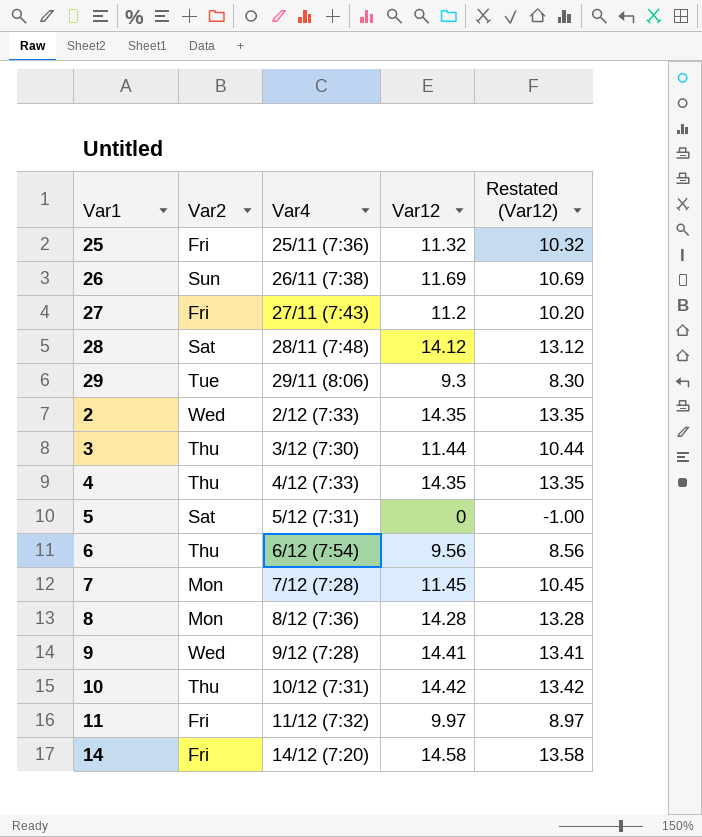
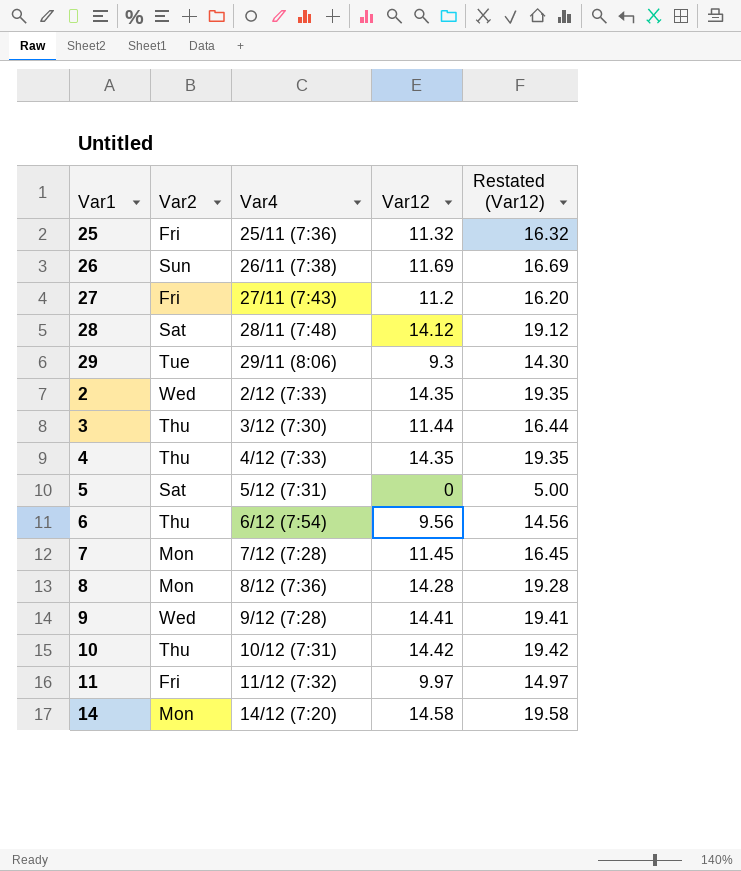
column Restated (Var12) | formula: [Var12] - 1 -> [Var12] + 5
14 | Var2: Fri -> Mon

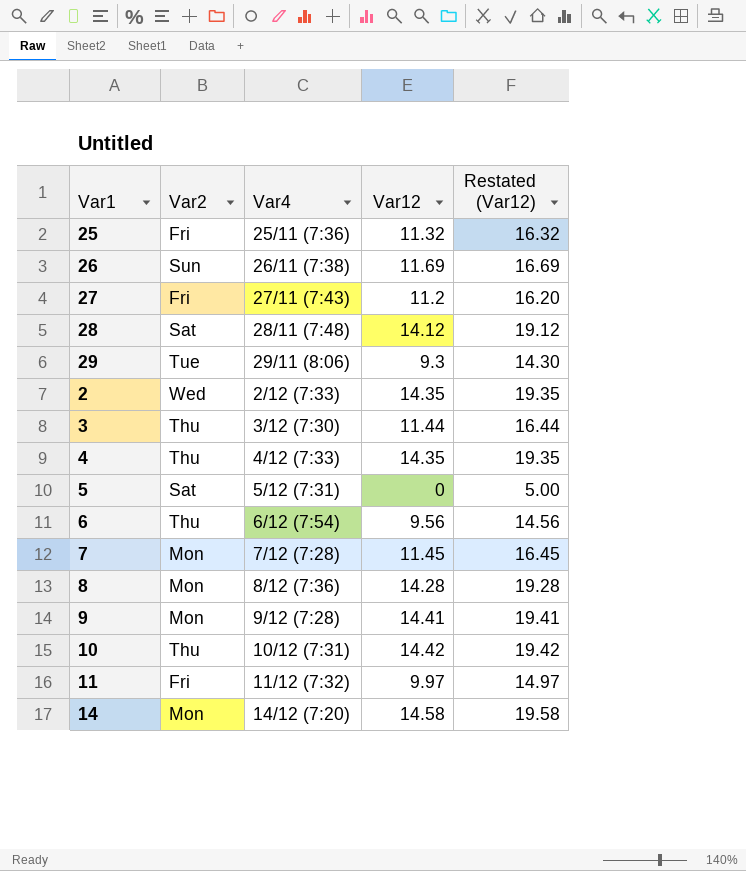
9 | Var2: Wed -> Mon

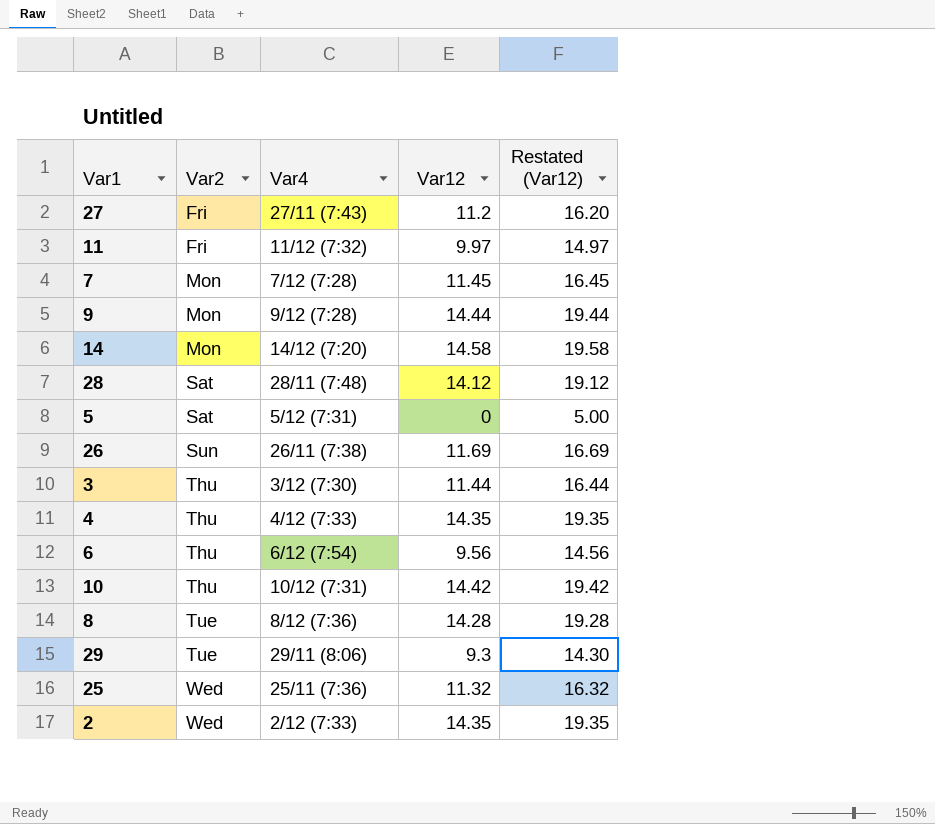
row order: none -> Var2 ascending
9 | Var12: 14.41 -> 14.44
9 | Restated (Var12): 19.41 -> 19.44
8 | Var2: Mon -> Tue
25 | Var2: Fri -> Wed

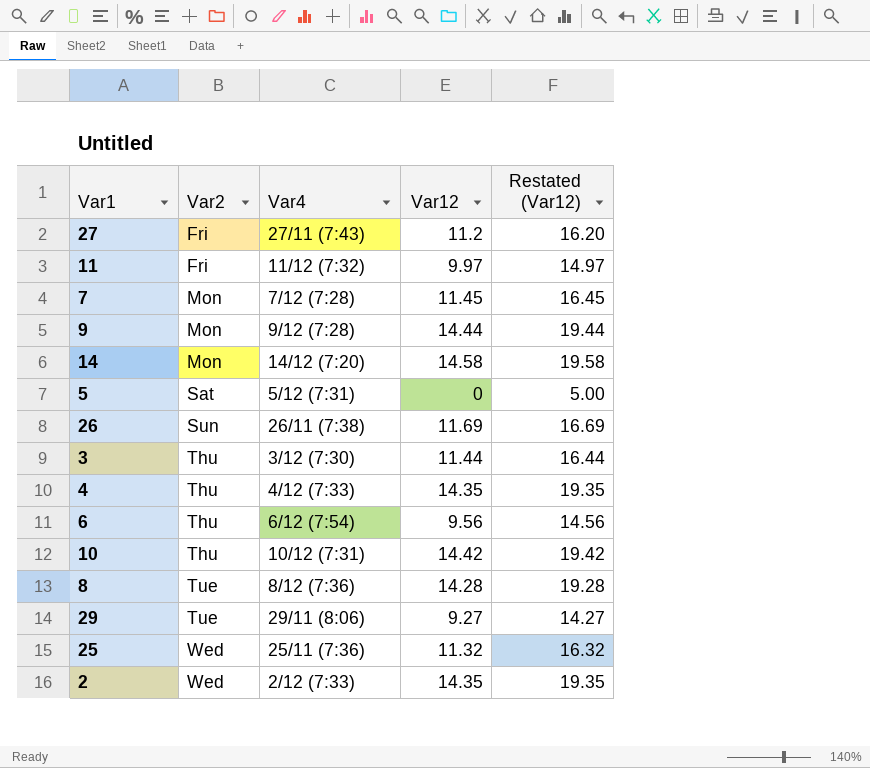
row 28: Sat | 28/11 (7:48) | 14.12 | 19.12 -> none
29 | Var12: 9.3 -> 9.27
29 | Restated (Var12): 14.30 -> 14.27

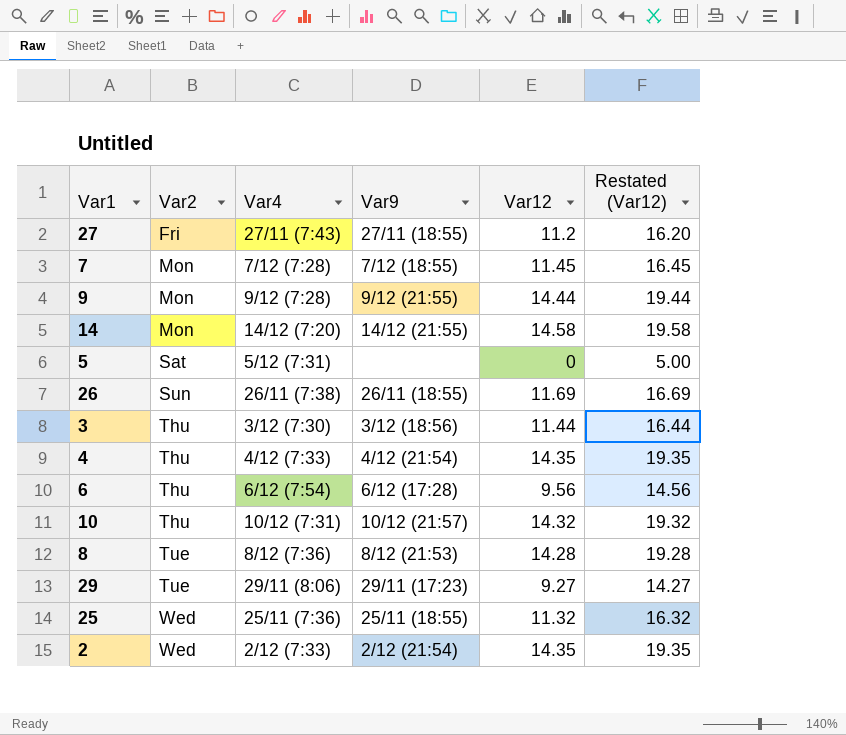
column Var9 | position: none -> 4
row 11: Fri | 11/12 (7:32) | 9.97 | 14.97 -> none
10 | Var12: 14.42 -> 14.32
10 | Restated (Var12): 19.42 -> 19.32

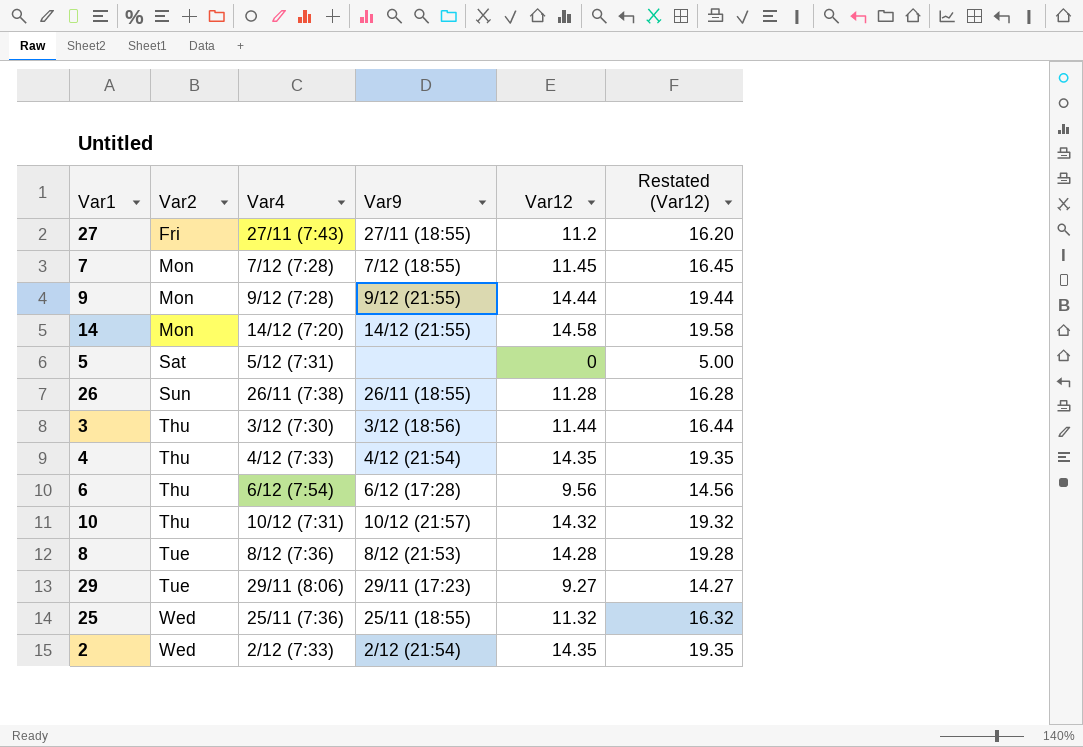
26 | Var12: 11.69 -> 11.28
26 | Restated (Var12): 16.69 -> 16.28

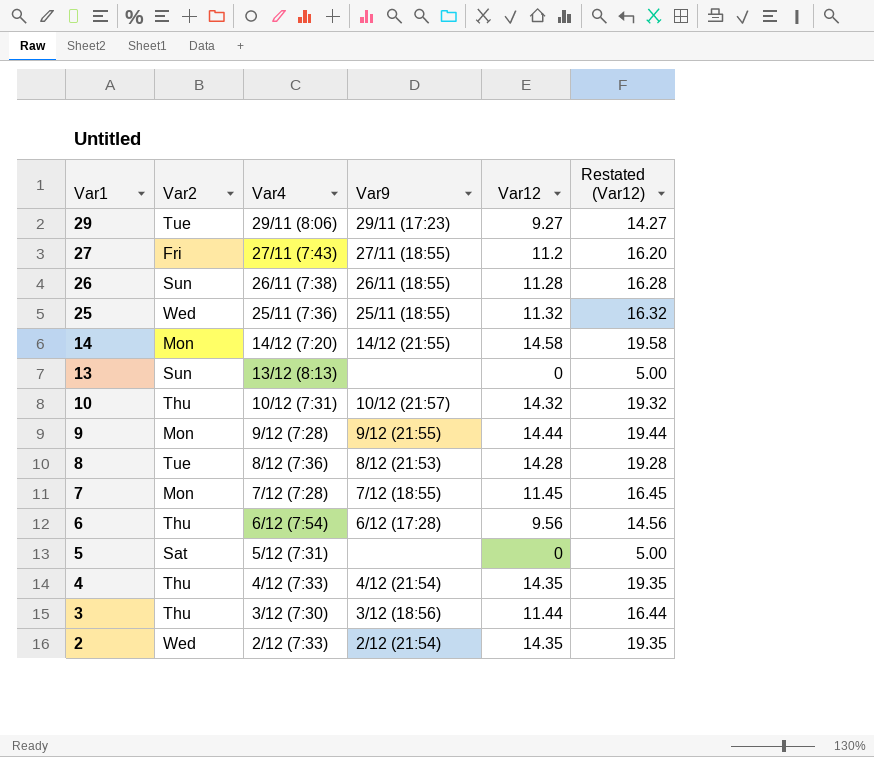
row order: Var2 ascending -> Var1 descending
row 13: none -> Sun | 13/12 (8:13) | none | 0 | 5.00

